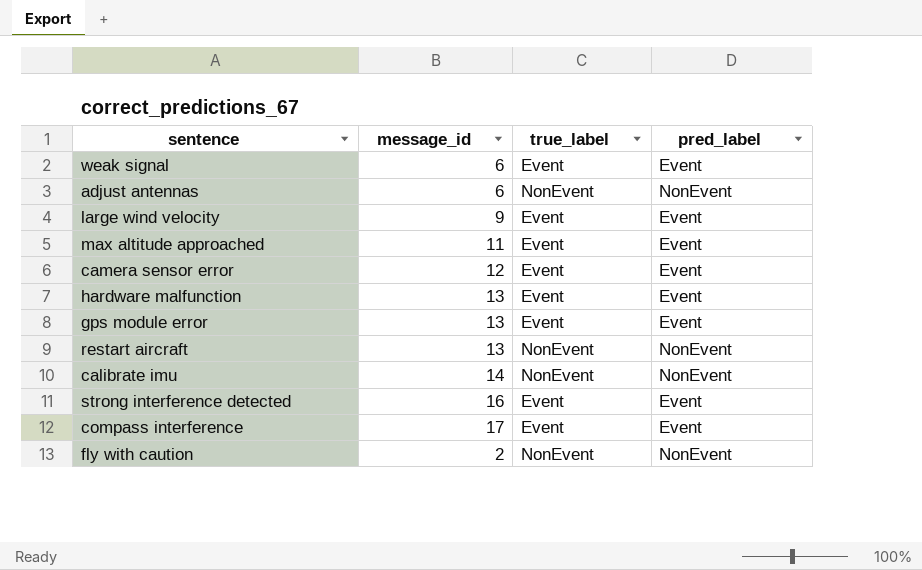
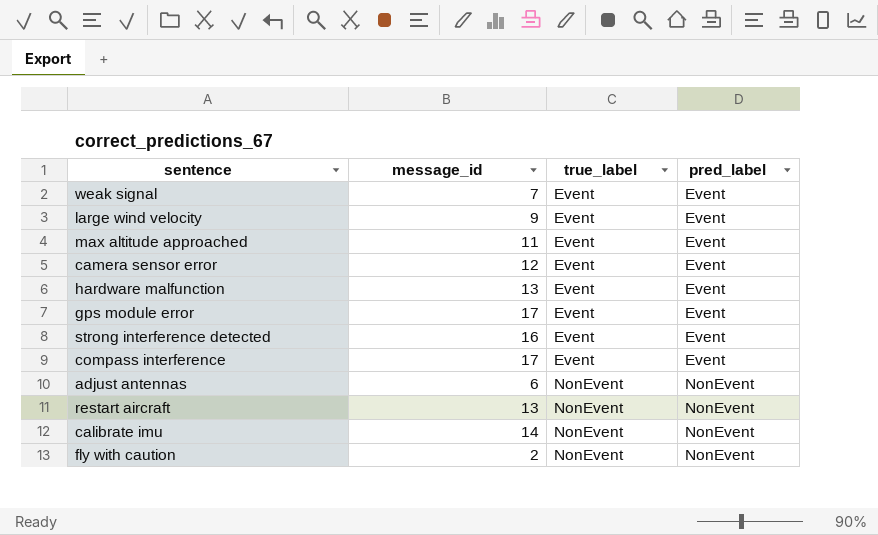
row order: none -> true_label ascending
weak signal | message_id: 6 -> 7
gps module error | message_id: 13 -> 17

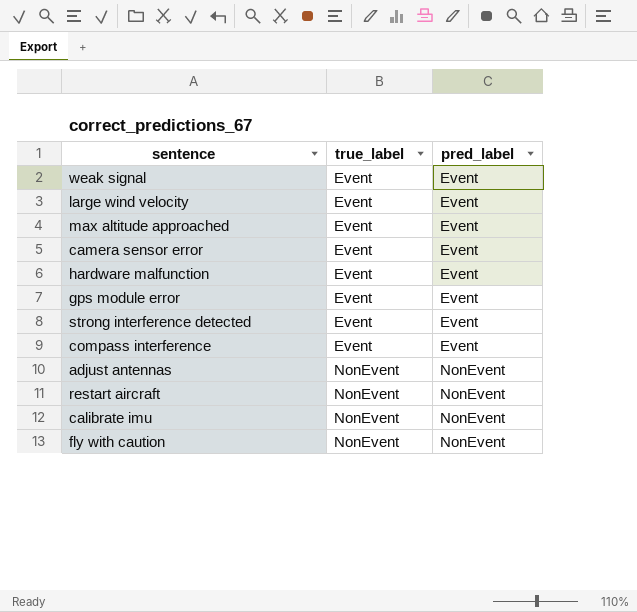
column message_id | position: 2 -> none

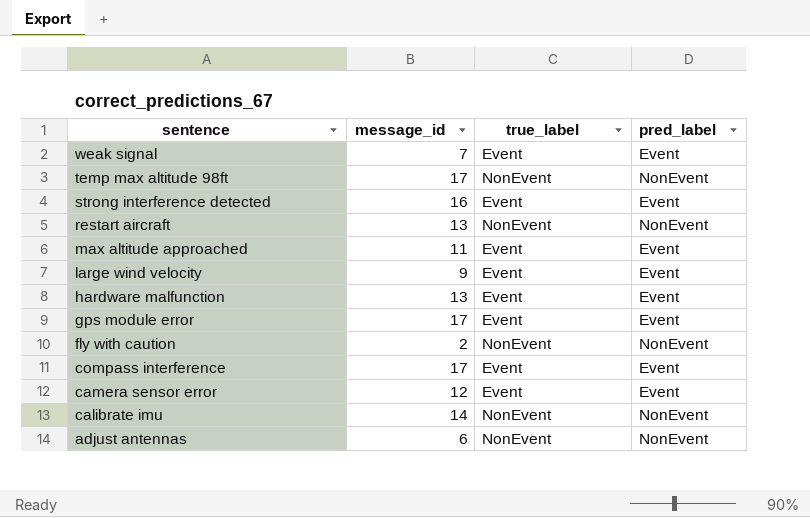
row order: true_label ascending -> sentence descending
column message_id | position: none -> 2
row temp max altitude 98ft: none -> 17 | NonEvent | NonEvent

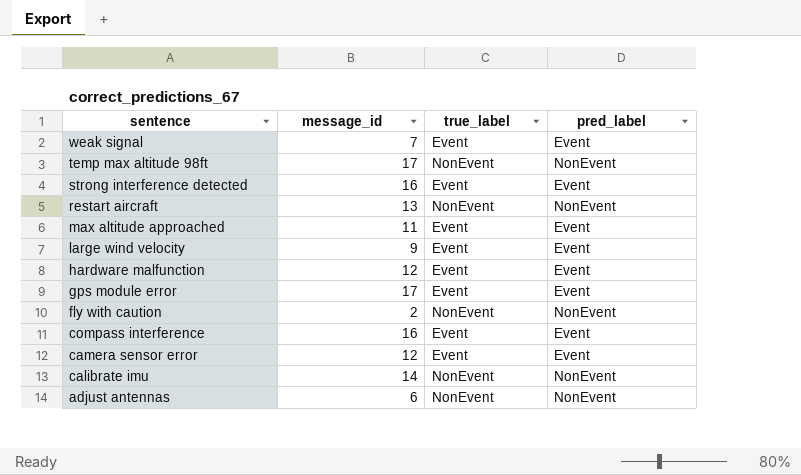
hardware malfunction | message_id: 13 -> 12
compass interference | message_id: 17 -> 16

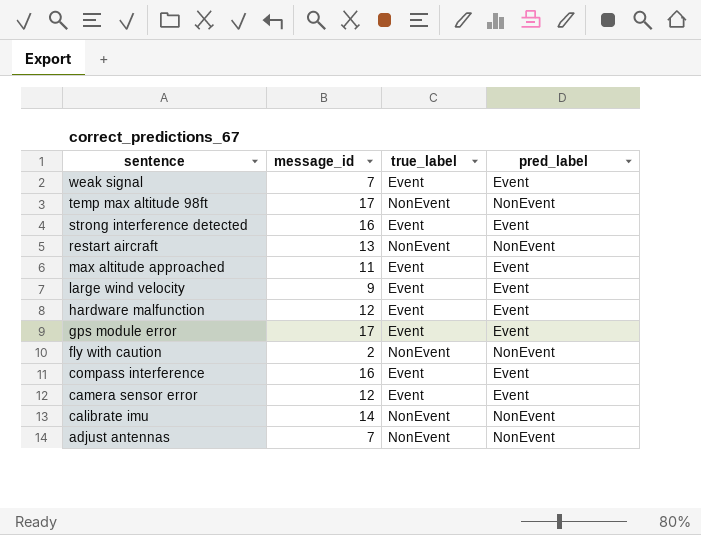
adjust antennas | message_id: 6 -> 7

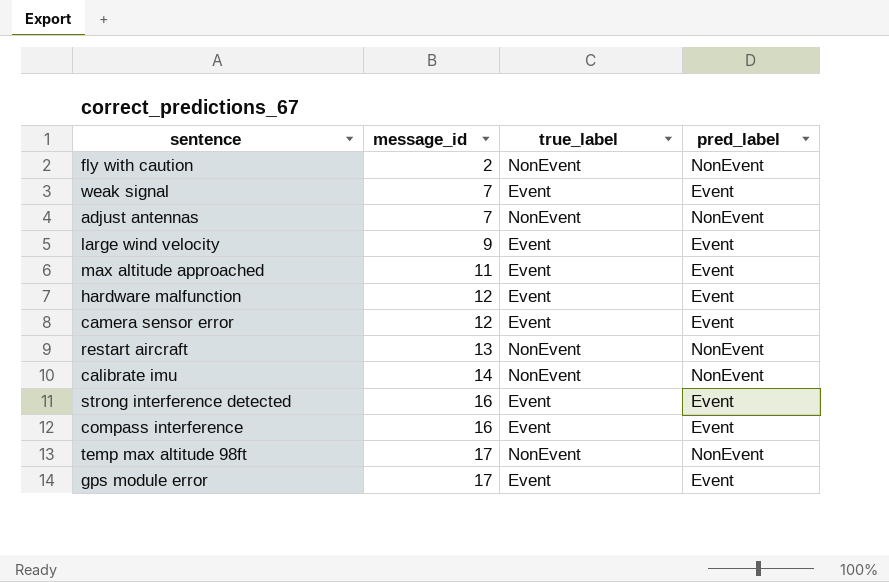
row order: sentence descending -> message_id ascending

